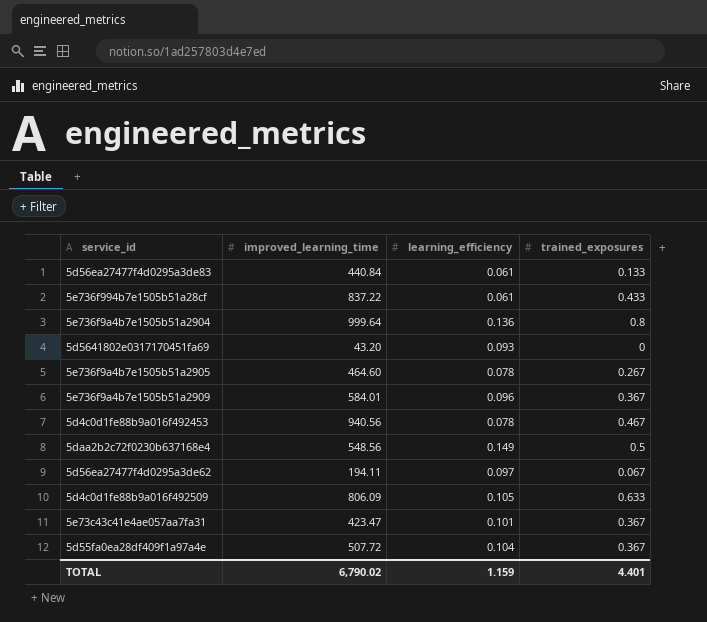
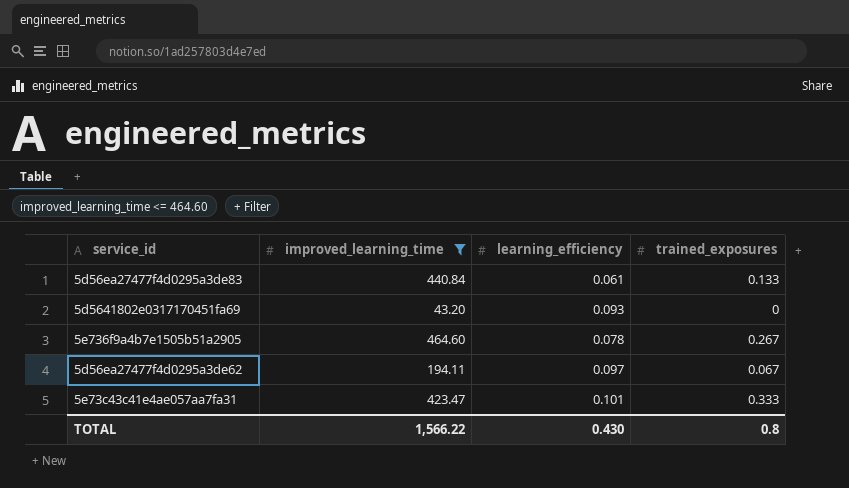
filter: none -> improved_learning_time <= 464.60
5e73c43c41e4ae057aa7fa31 | trained_exposures: 0.367 -> 0.333
TOTAL | improved_learning_time: 6,790.02 -> 1,566.22
TOTAL | learning_efficiency: 1.159 -> 0.430
TOTAL | trained_exposures: 4.401 -> 0.8

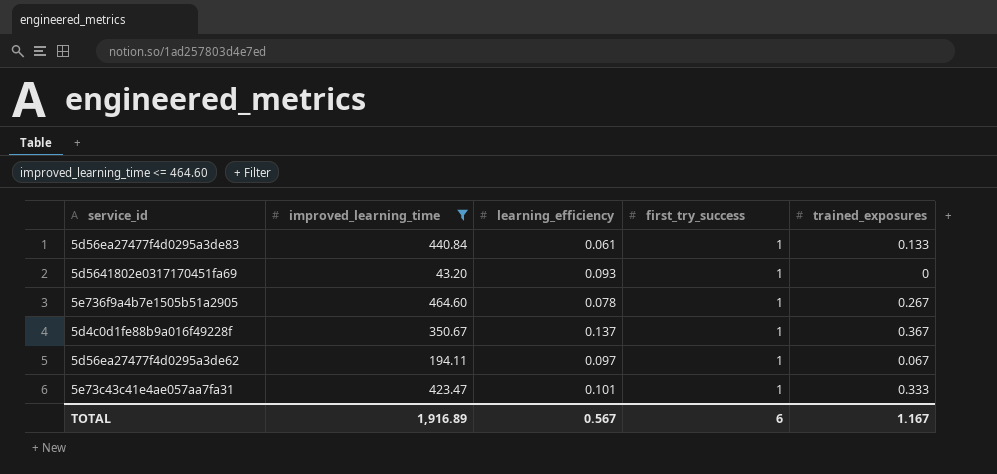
column first_try_success | position: none -> 4
row 5d4c0d1fe88b9a016f49228f: none -> 350.67 | 0.137 | 1 | 0.367
TOTAL | improved_learning_time: 1,566.22 -> 1,916.89
TOTAL | learning_efficiency: 0.430 -> 0.567
TOTAL | trained_exposures: 0.8 -> 1.167

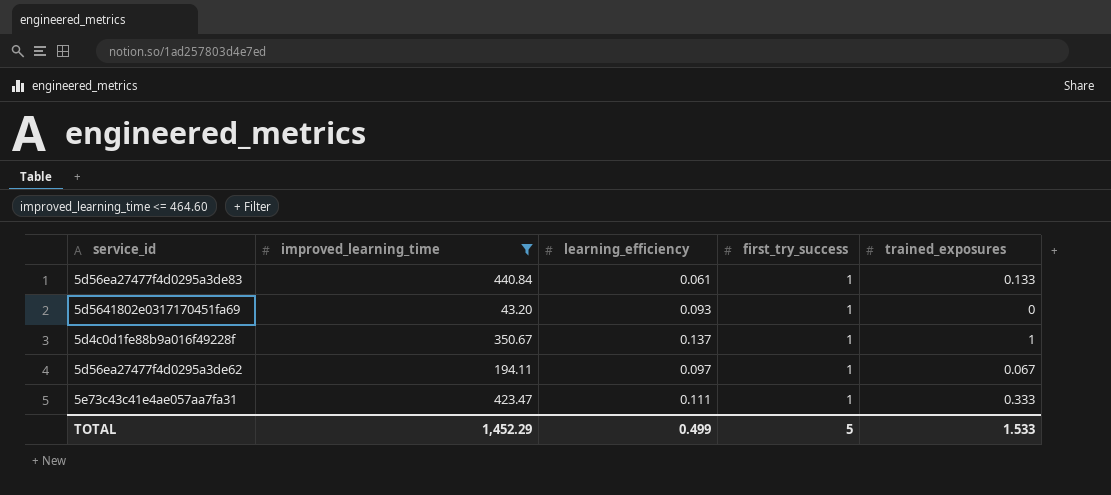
row 5e736f9a4b7e1505b51a2905: 464.60 | 0.078 | 1 | 0.267 -> none
5d4c0d1fe88b9a016f49228f | trained_exposures: 0.367 -> 1
5e73c43c41e4ae057aa7fa31 | learning_efficiency: 0.101 -> 0.111
TOTAL | improved_learning_time: 1,916.89 -> 1,452.29
TOTAL | learning_efficiency: 0.567 -> 0.499
TOTAL | first_try_success: 6 -> 5
TOTAL | trained_exposures: 1.167 -> 1.533

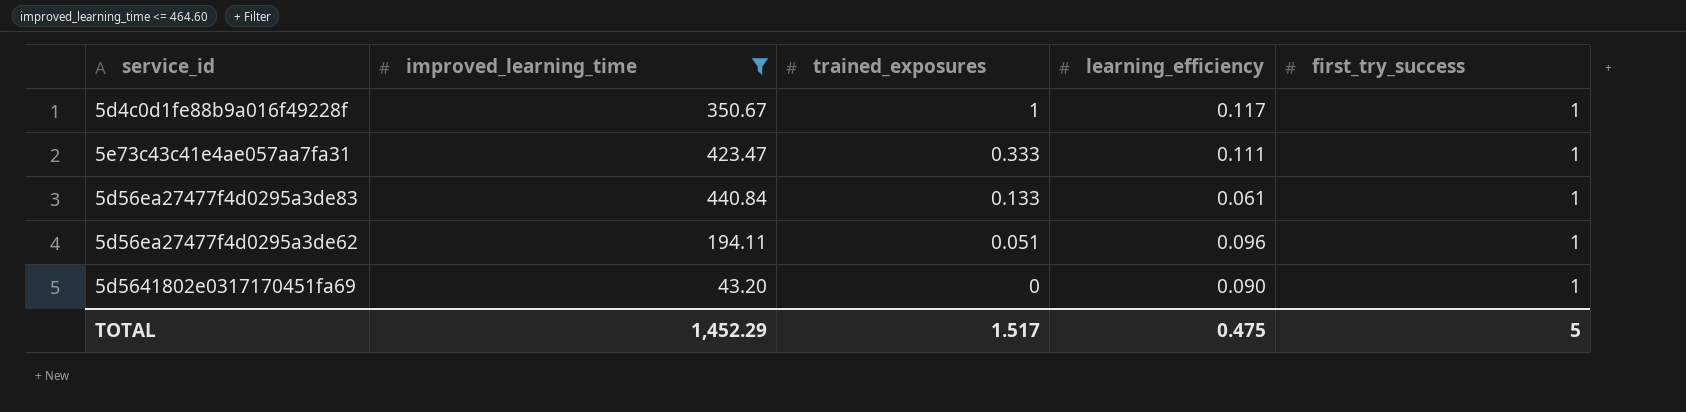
row order: none -> trained_exposures descending
column trained_exposures | position: 5 -> 3
5d4c0d1fe88b9a016f49228f | learning_efficiency: 0.137 -> 0.117
5d56ea27477f4d0295a3de62 | trained_exposures: 0.067 -> 0.051
5d56ea27477f4d0295a3de62 | learning_efficiency: 0.097 -> 0.096
5d5641802e0317170451fa69 | learning_efficiency: 0.093 -> 0.090
TOTAL | trained_exposures: 1.533 -> 1.517
TOTAL | learning_efficiency: 0.499 -> 0.475

